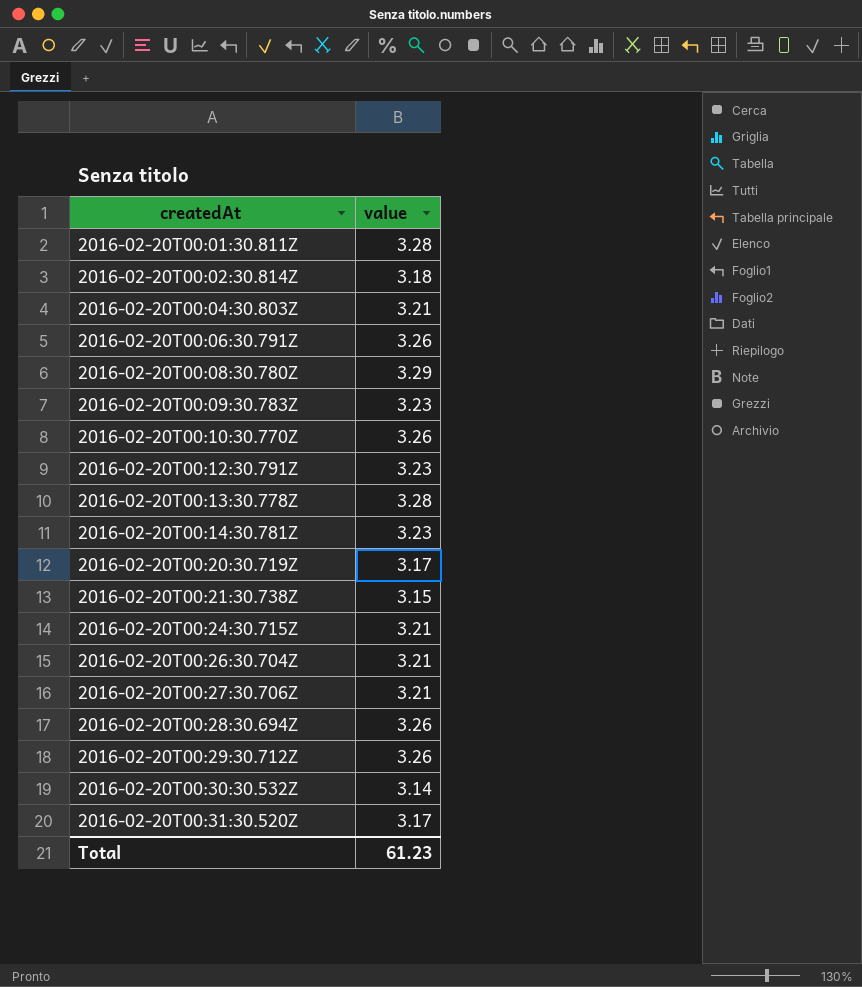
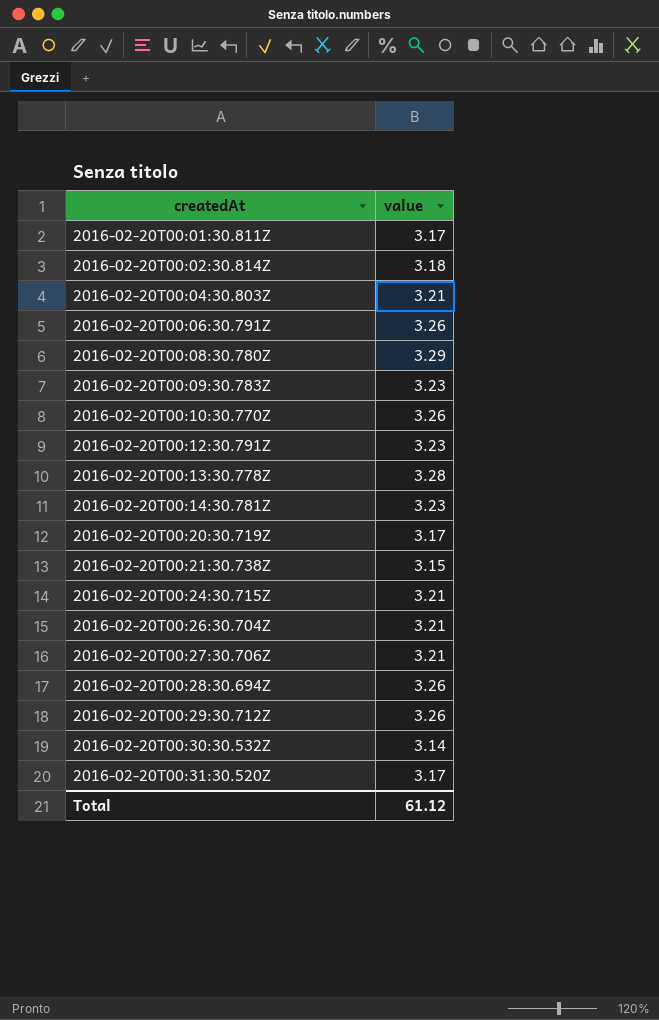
2016-02-20T00:01:30.811Z | value: 3.28 -> 3.17
Total | value: 61.23 -> 61.12

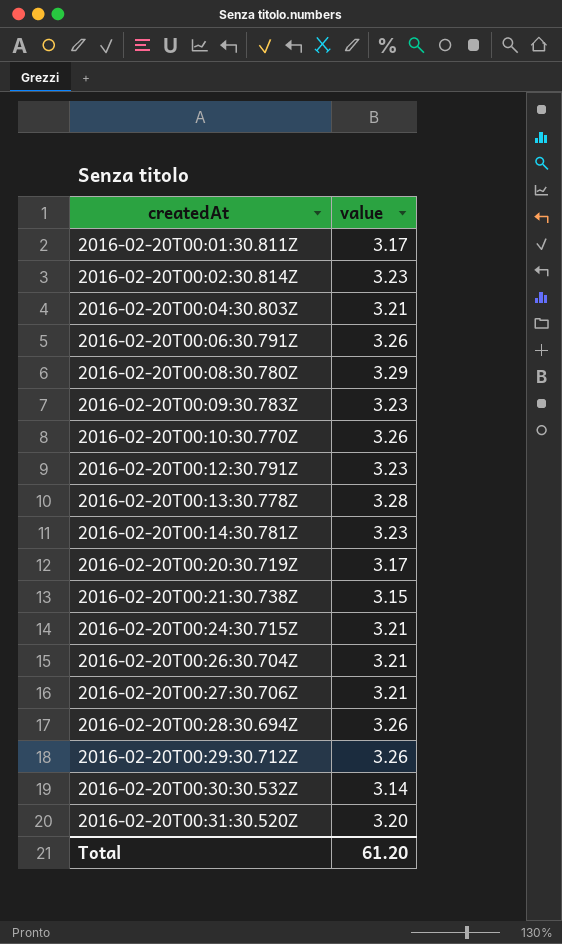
2016-02-20T00:02:30.814Z | value: 3.18 -> 3.23
2016-02-20T00:31:30.520Z | value: 3.17 -> 3.20
Total | value: 61.12 -> 61.20

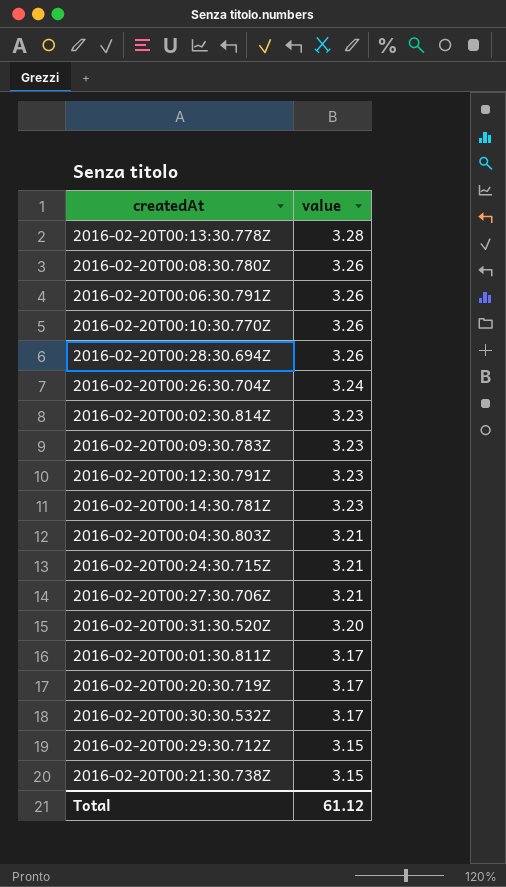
row order: createdAt ascending -> value descending
2016-02-20T00:08:30.780Z | value: 3.29 -> 3.26
2016-02-20T00:26:30.704Z | value: 3.21 -> 3.24
2016-02-20T00:30:30.532Z | value: 3.14 -> 3.17
2016-02-20T00:29:30.712Z | value: 3.26 -> 3.15
Total | value: 61.20 -> 61.12

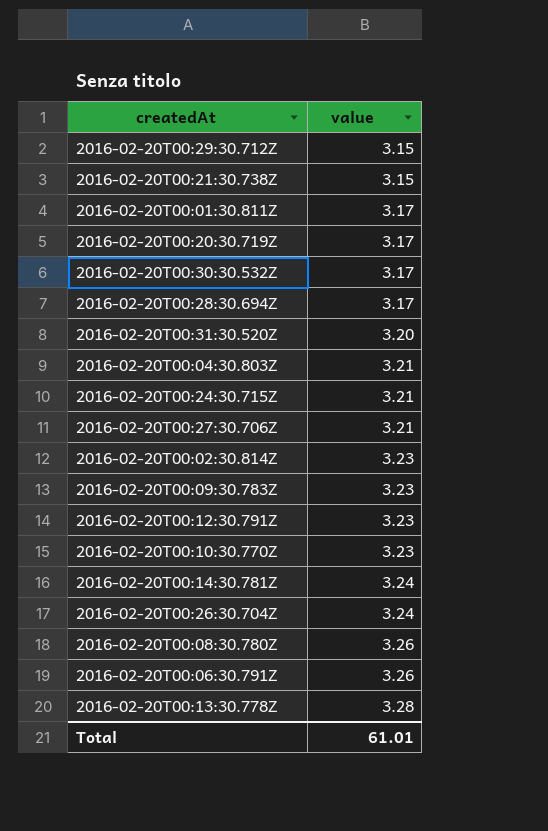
row order: value descending -> value ascending
2016-02-20T00:28:30.694Z | value: 3.26 -> 3.17
2016-02-20T00:10:30.770Z | value: 3.26 -> 3.23
2016-02-20T00:14:30.781Z | value: 3.23 -> 3.24
Total | value: 61.12 -> 61.01

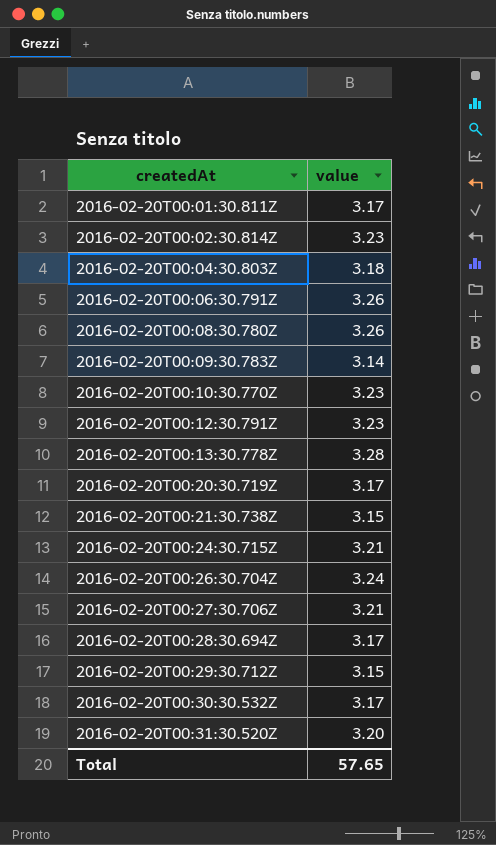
row order: value ascending -> createdAt ascending
row 2016-02-20T00:14:30.781Z: 3.24 -> none
2016-02-20T00:04:30.803Z | value: 3.21 -> 3.18
2016-02-20T00:09:30.783Z | value: 3.23 -> 3.14
Total | value: 61.01 -> 57.65

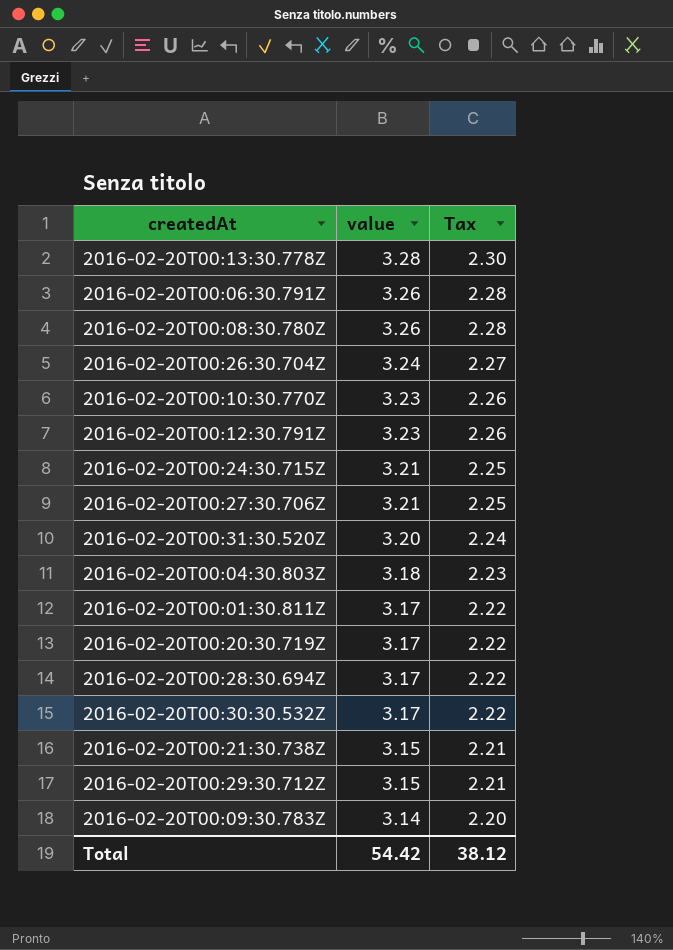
row order: createdAt ascending -> value descending
column Tax | formula: none -> [value] * 0.7
row 2016-02-20T00:02:30.814Z: 3.23 -> none
Total | value: 57.65 -> 54.42

